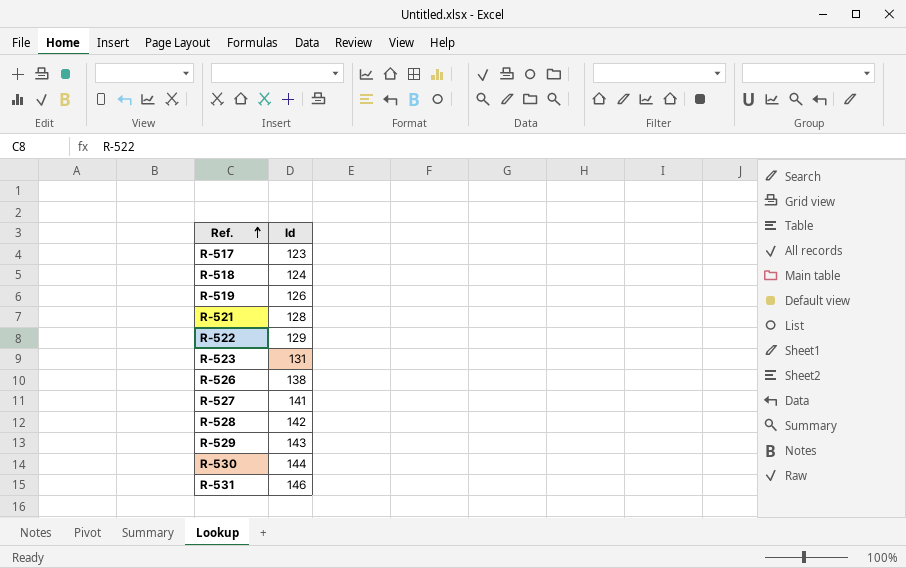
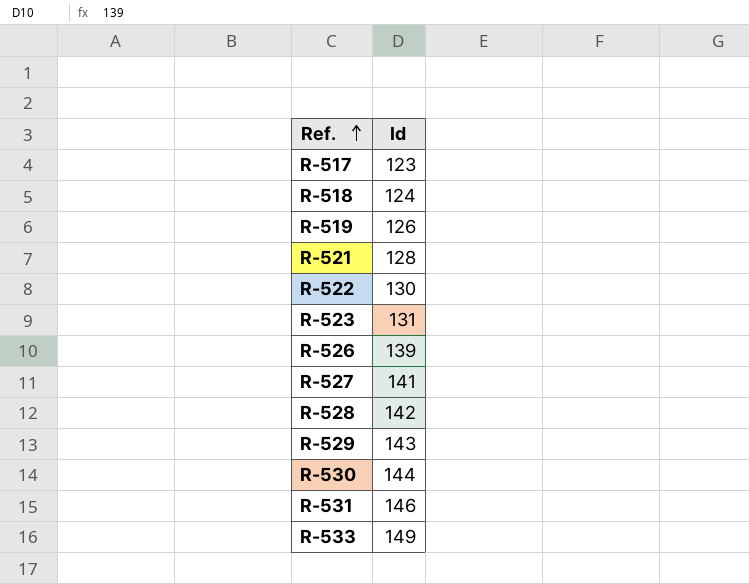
R-522 | Id: 129 -> 130
R-526 | Id: 138 -> 139
row R-533: none -> 149

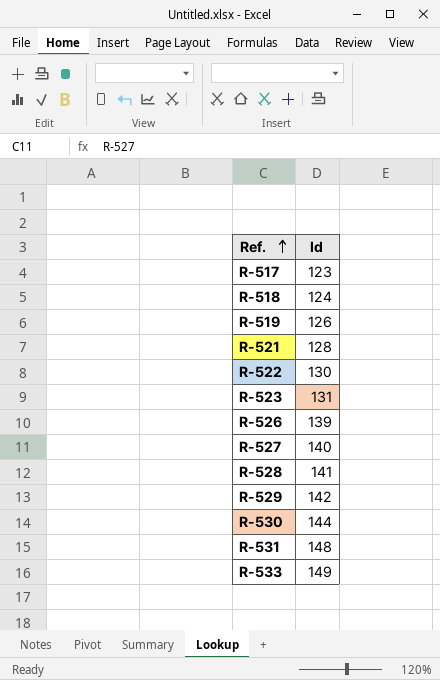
R-527 | Id: 141 -> 140
R-528 | Id: 142 -> 141
R-529 | Id: 143 -> 142
R-531 | Id: 146 -> 148

